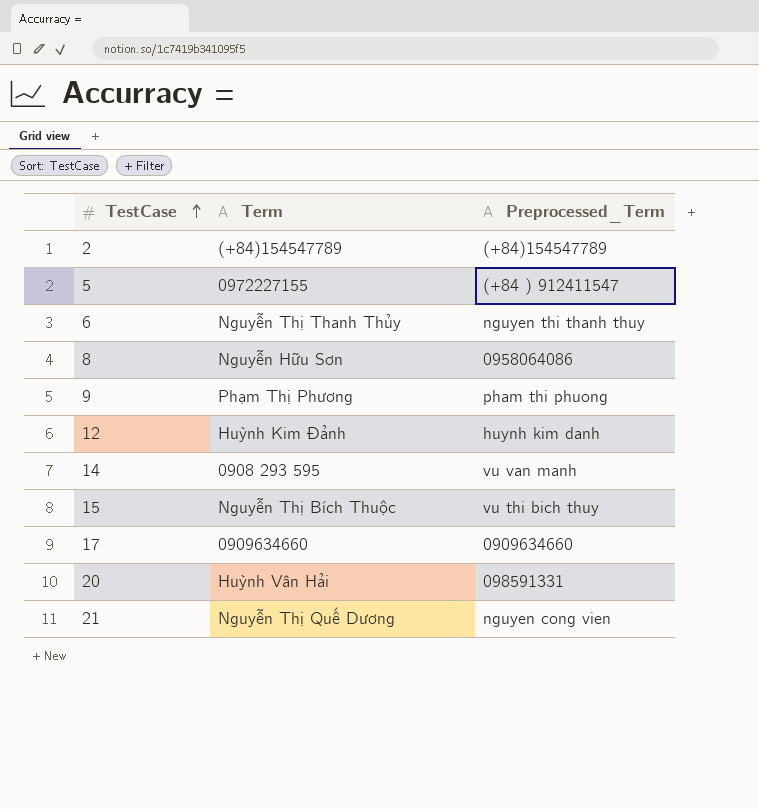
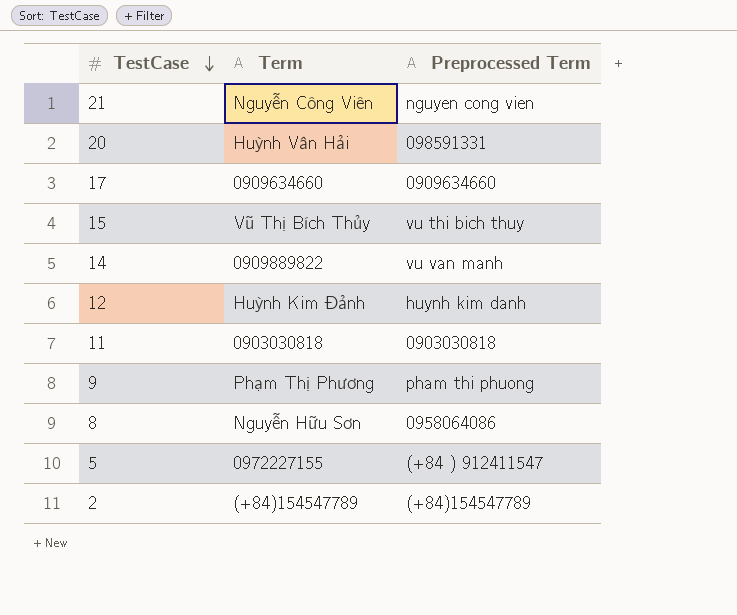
row order: TestCase ascending -> TestCase descending
column name: Preprocessed_Term -> Preprocessed Term
row 6: Nguyễn Thị Thanh Thủy | nguyen thi thanh thuy -> none
21 | Term: Nguyễn Thị Quế Dương -> Nguyễn Công Viên
15 | Term: Nguyễn Thị Bích Thuộc -> Vũ Thị Bích Thủy
14 | Term: 0908 293 595 -> 0909889822
row 11: none -> 0903030818 | 0903030818

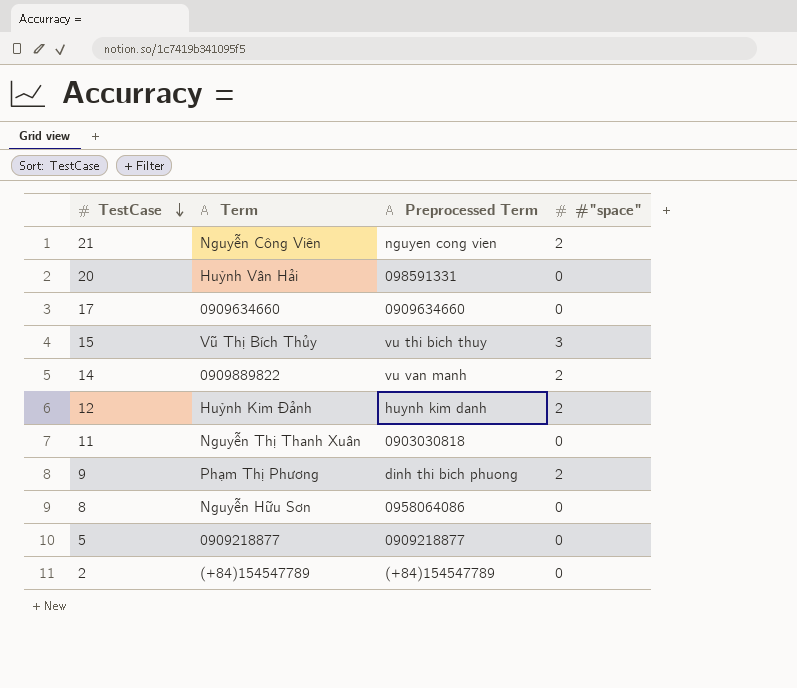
column #"space" | position: none -> 4
11 | Term: 0903030818 -> Nguyễn Thị Thanh Xuân
9 | Preprocessed Term: pham thi phuong -> dinh thi bich phuong
5 | Term: 0972227155 -> 0909218877
5 | Preprocessed Term: (+84 ) 912411547 -> 0909218877

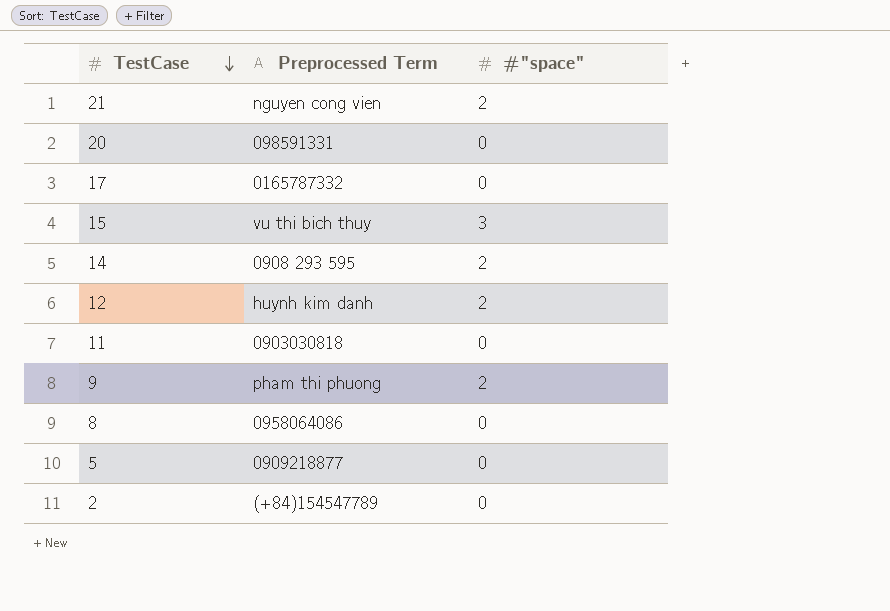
column Term | position: 2 -> none
17 | Preprocessed Term: 0909634660 -> 0165787332
14 | Preprocessed Term: vu van manh -> 0908 293 595
9 | Preprocessed Term: dinh thi bich phuong -> pham thi phuong

